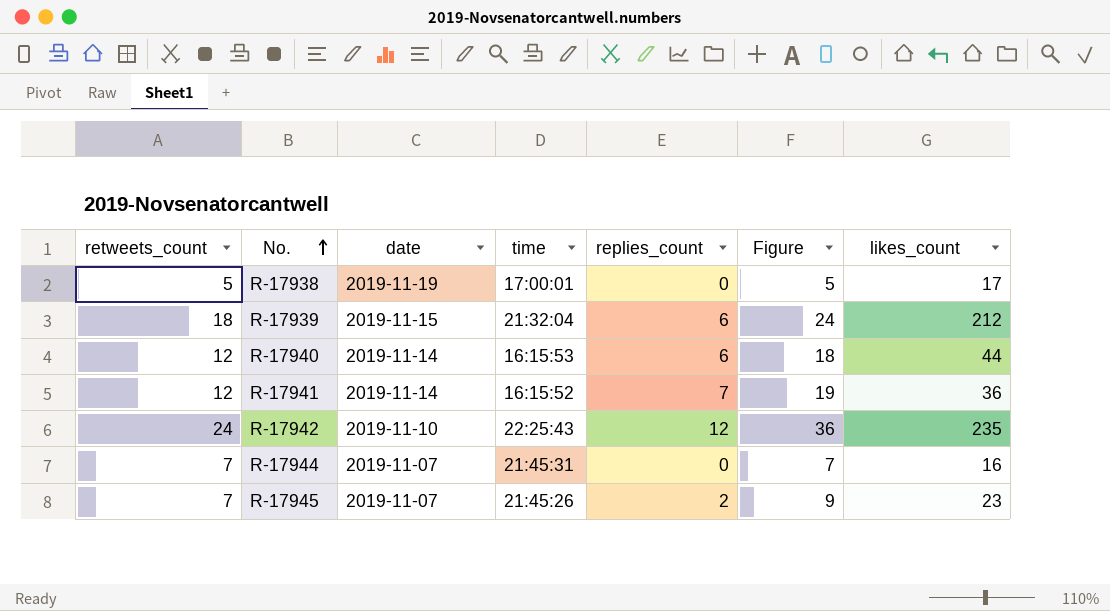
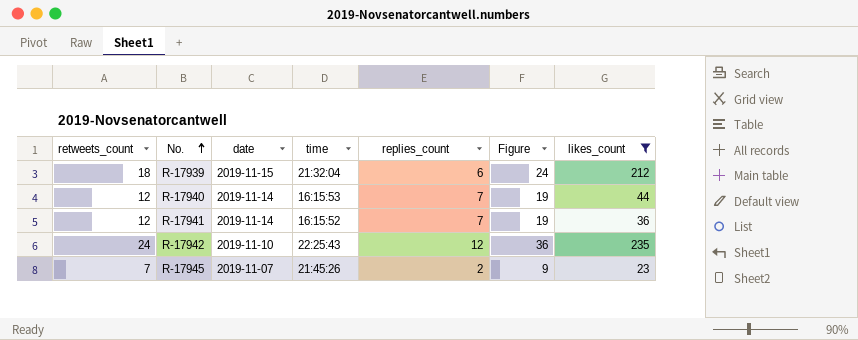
filter: none -> likes_count >= 23
R-17940 | replies_count: 6 -> 7
R-17940 | Figure: 18 -> 19

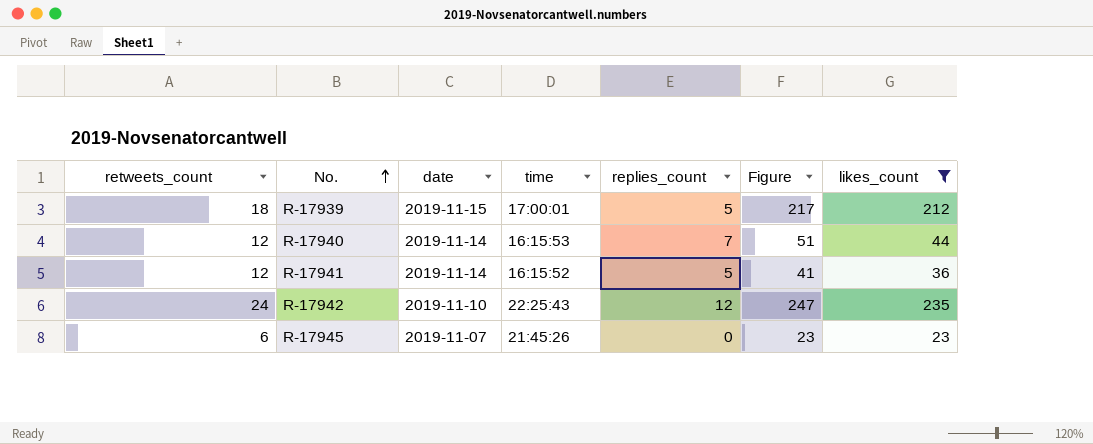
column Figure | formula: [retweets_count] + [replies_count] -> [replies_count] + [likes_count]
R-17939 | time: 21:32:04 -> 17:00:01
R-17939 | replies_count: 6 -> 5
R-17941 | replies_count: 7 -> 5
R-17945 | retweets_count: 7 -> 6
R-17945 | replies_count: 2 -> 0

